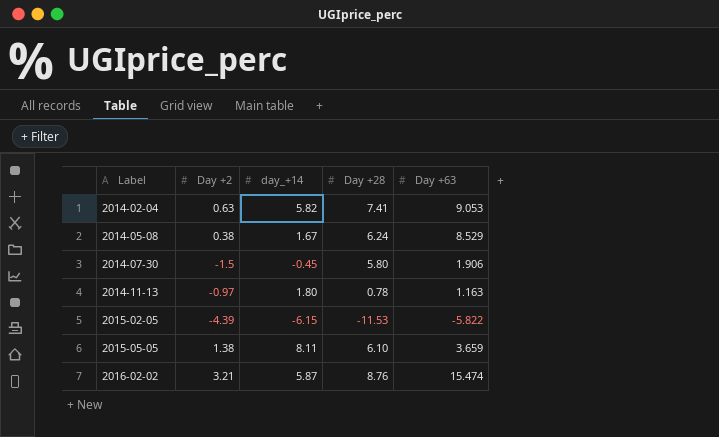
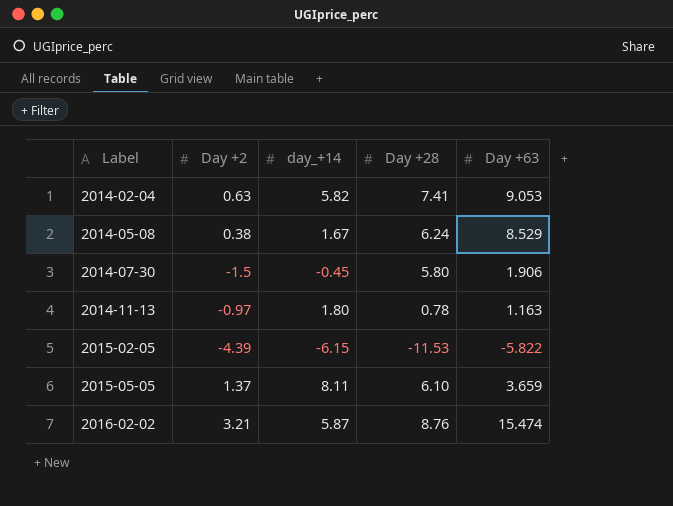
2015-05-05 | Day +2: 1.38 -> 1.37

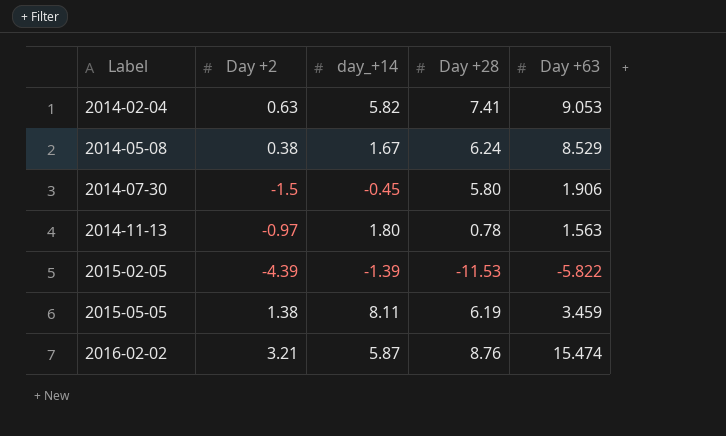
2014-11-13 | Day +63: 1.163 -> 1.563
2015-02-05 | day_+14: -6.15 -> -1.39
2015-05-05 | Day +2: 1.37 -> 1.38
2015-05-05 | Day +28: 6.10 -> 6.19
2015-05-05 | Day +63: 3.659 -> 3.459

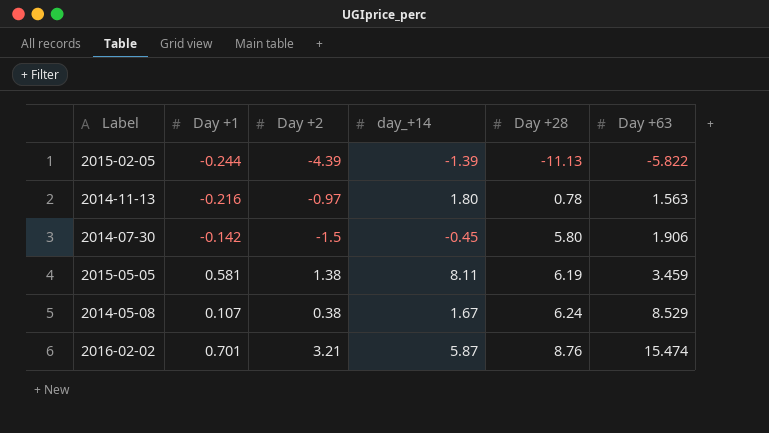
row order: Label ascending -> Day +28 ascending
column Day +1 | position: none -> 2
row 2014-02-04: 0.63 | 5.82 | 7.41 | 9.053 -> none
2015-02-05 | Day +28: -11.53 -> -11.13

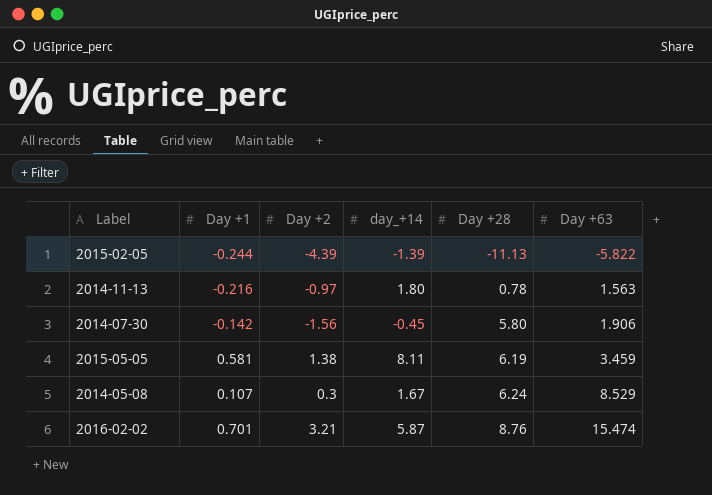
2014-07-30 | Day +2: -1.5 -> -1.56
2014-05-08 | Day +2: 0.38 -> 0.3

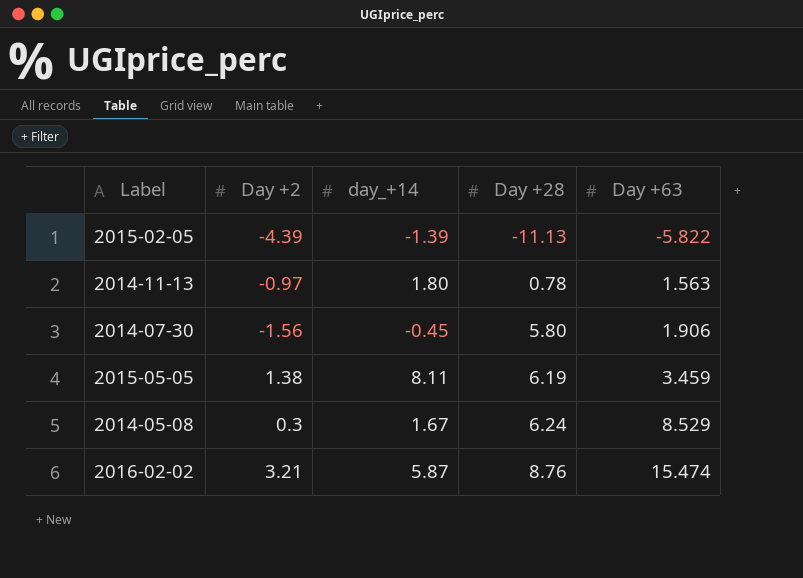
column Day +1 | position: 2 -> none

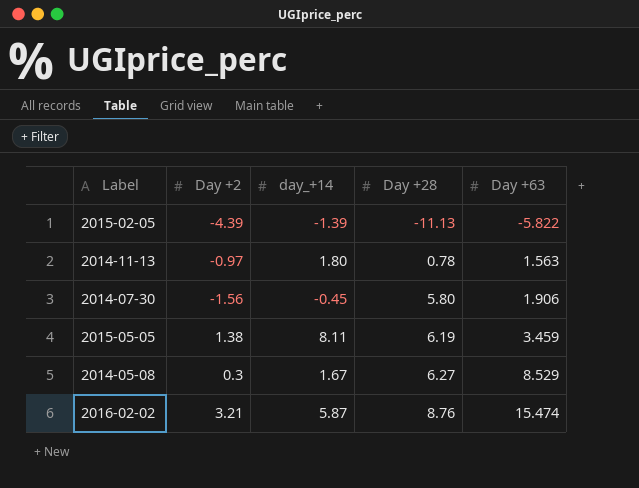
2014-05-08 | Day +28: 6.24 -> 6.27

